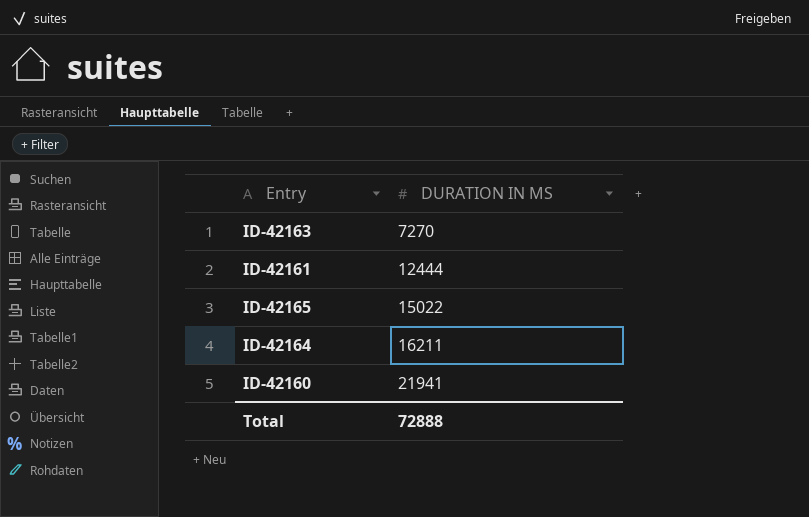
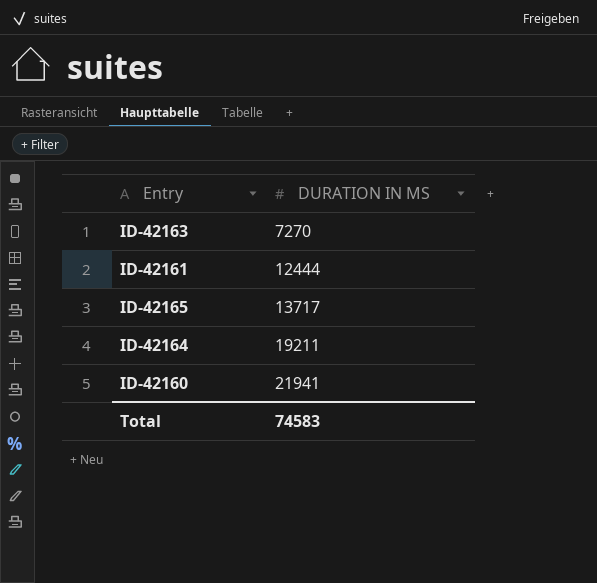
ID-42165 | DURATION IN MS: 15022 -> 13717
ID-42164 | DURATION IN MS: 16211 -> 19211
Total | DURATION IN MS: 72888 -> 74583

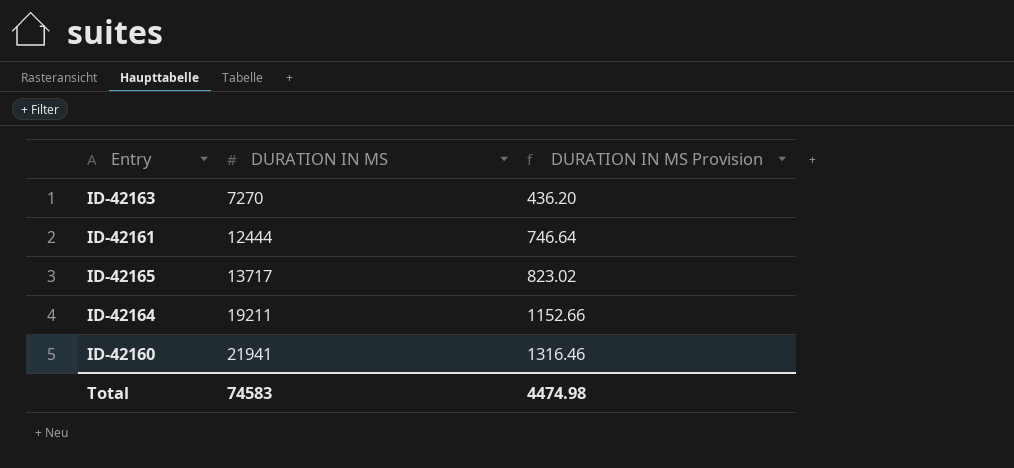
column DURATION IN MS Provision | formula: none -> [DURATION IN MS] * 0.06

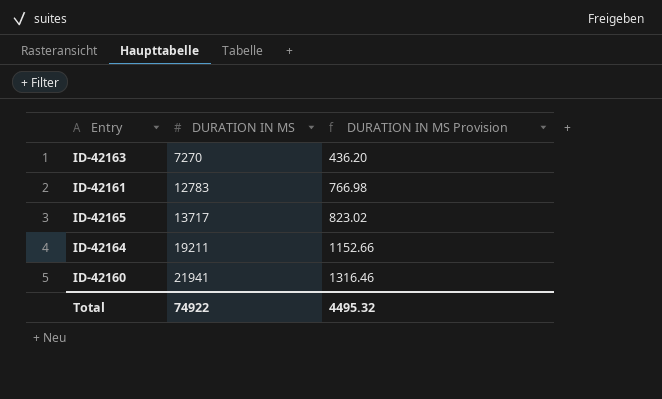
ID-42161 | DURATION IN MS: 12444 -> 12783
ID-42161 | DURATION IN MS Provision: 746.64 -> 766.98
Total | DURATION IN MS: 74583 -> 74922
Total | DURATION IN MS Provision: 4474.98 -> 4495.32

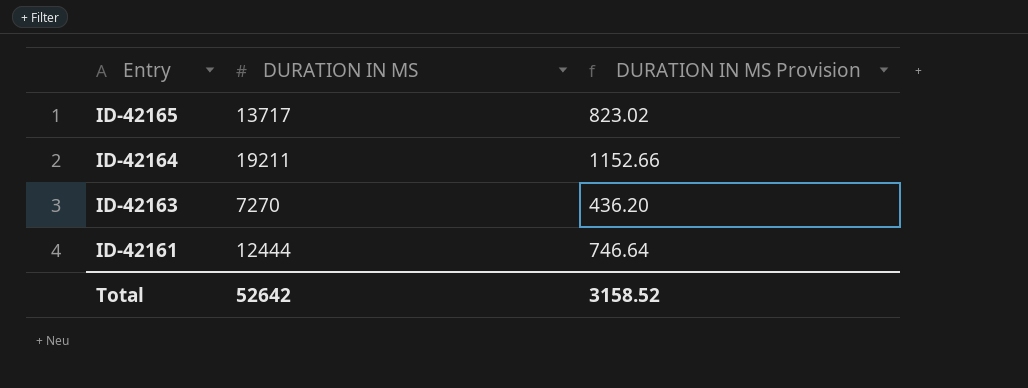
row order: DURATION IN MS ascending -> Entry descending
row ID-42160: 21941 | 1316.46 -> none
ID-42161 | DURATION IN MS: 12783 -> 12444
ID-42161 | DURATION IN MS Provision: 766.98 -> 746.64
Total | DURATION IN MS: 74922 -> 52642
Total | DURATION IN MS Provision: 4495.32 -> 3158.52

